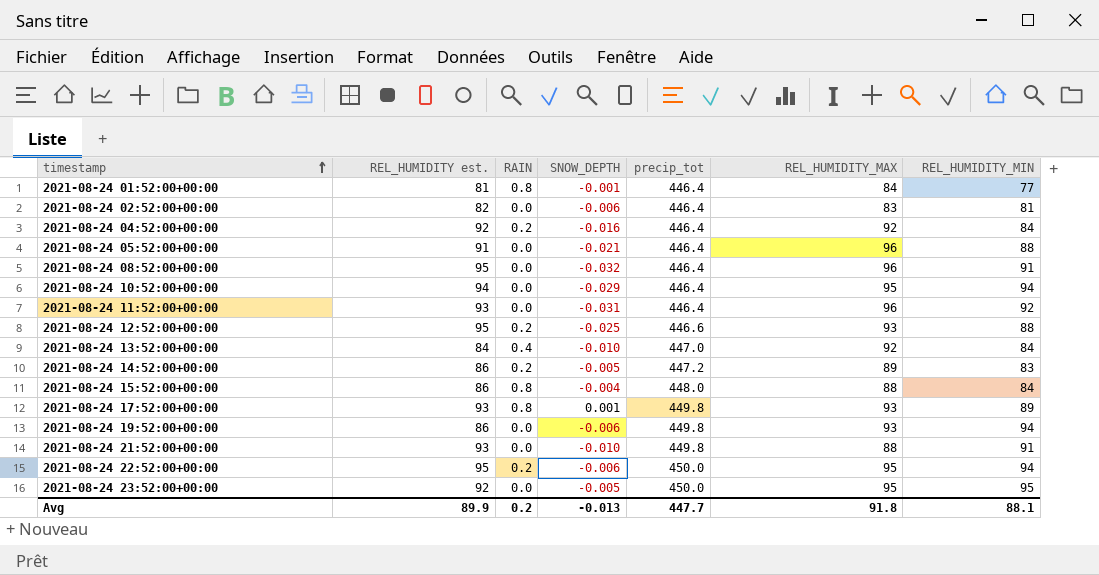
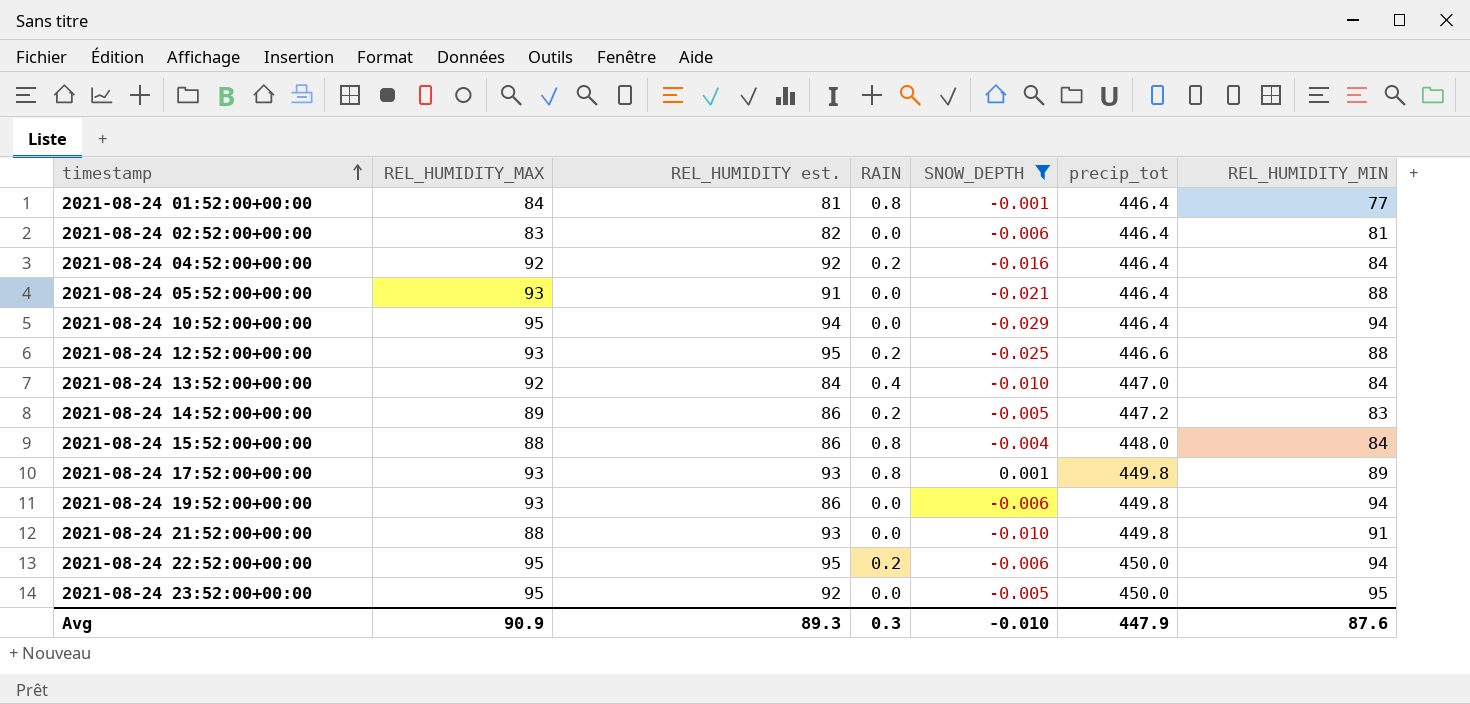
filter: none -> SNOW_DEPTH >= -0.029
column REL_HUMIDITY_MAX | position: 6 -> 2
2021-08-24 05:52:00+00:00 | REL_HUMIDITY_MAX: 96 -> 93
Avg | REL_HUMIDITY_MAX: 91.8 -> 90.9
Avg | REL_HUMIDITY est.: 89.9 -> 89.3
Avg | RAIN: 0.2 -> 0.3
Avg | SNOW_DEPTH: -0.013 -> -0.010
Avg | precip_tot: 447.7 -> 447.9
Avg | REL_HUMIDITY_MIN: 88.1 -> 87.6

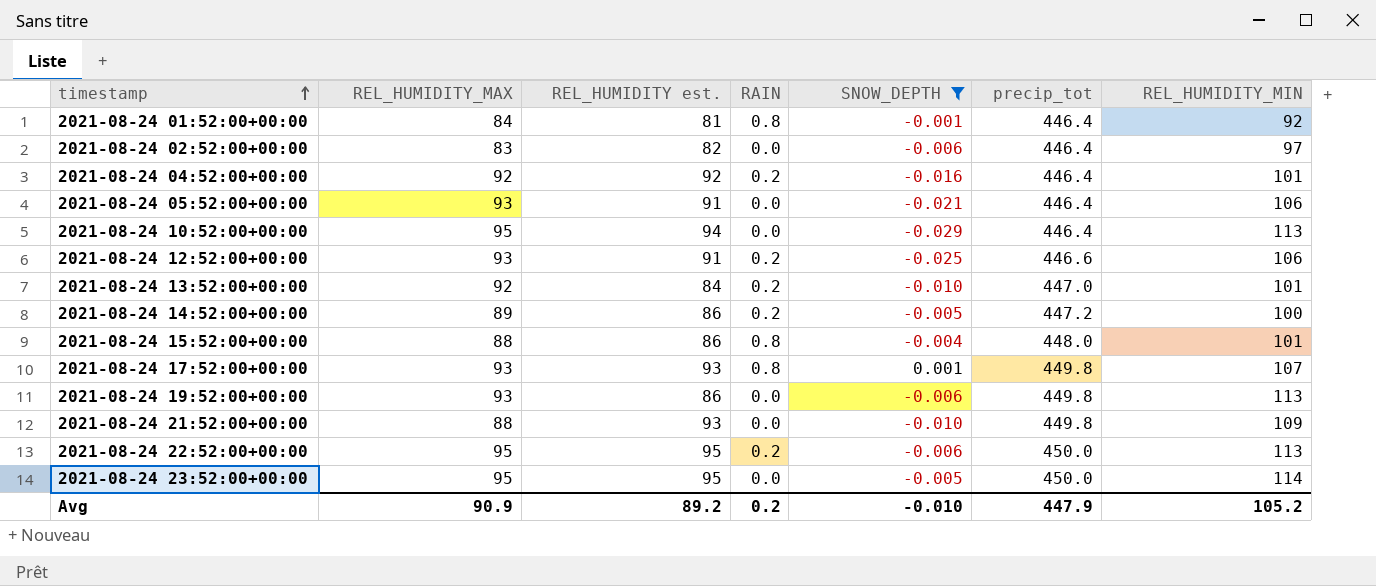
2021-08-24 01:52:00+00:00 | REL_HUMIDITY_MIN: 77 -> 92
2021-08-24 02:52:00+00:00 | REL_HUMIDITY_MIN: 81 -> 97
2021-08-24 04:52:00+00:00 | REL_HUMIDITY_MIN: 84 -> 101
2021-08-24 05:52:00+00:00 | REL_HUMIDITY_MIN: 88 -> 106
2021-08-24 10:52:00+00:00 | REL_HUMIDITY_MIN: 94 -> 113
2021-08-24 12:52:00+00:00 | REL_HUMIDITY est.: 95 -> 91
2021-08-24 12:52:00+00:00 | REL_HUMIDITY_MIN: 88 -> 106
2021-08-24 13:52:00+00:00 | RAIN: 0.4 -> 0.2
2021-08-24 13:52:00+00:00 | REL_HUMIDITY_MIN: 84 -> 101
2021-08-24 14:52:00+00:00 | REL_HUMIDITY_MIN: 83 -> 100
2021-08-24 15:52:00+00:00 | REL_HUMIDITY_MIN: 84 -> 101
2021-08-24 17:52:00+00:00 | REL_HUMIDITY_MIN: 89 -> 107
2021-08-24 19:52:00+00:00 | REL_HUMIDITY_MIN: 94 -> 113
2021-08-24 21:52:00+00:00 | REL_HUMIDITY_MIN: 91 -> 109
2021-08-24 22:52:00+00:00 | REL_HUMIDITY_MIN: 94 -> 113
2021-08-24 23:52:00+00:00 | REL_HUMIDITY est.: 92 -> 95
2021-08-24 23:52:00+00:00 | REL_HUMIDITY_MIN: 95 -> 114
Avg | REL_HUMIDITY est.: 89.3 -> 89.2
Avg | RAIN: 0.3 -> 0.2
Avg | REL_HUMIDITY_MIN: 87.6 -> 105.2

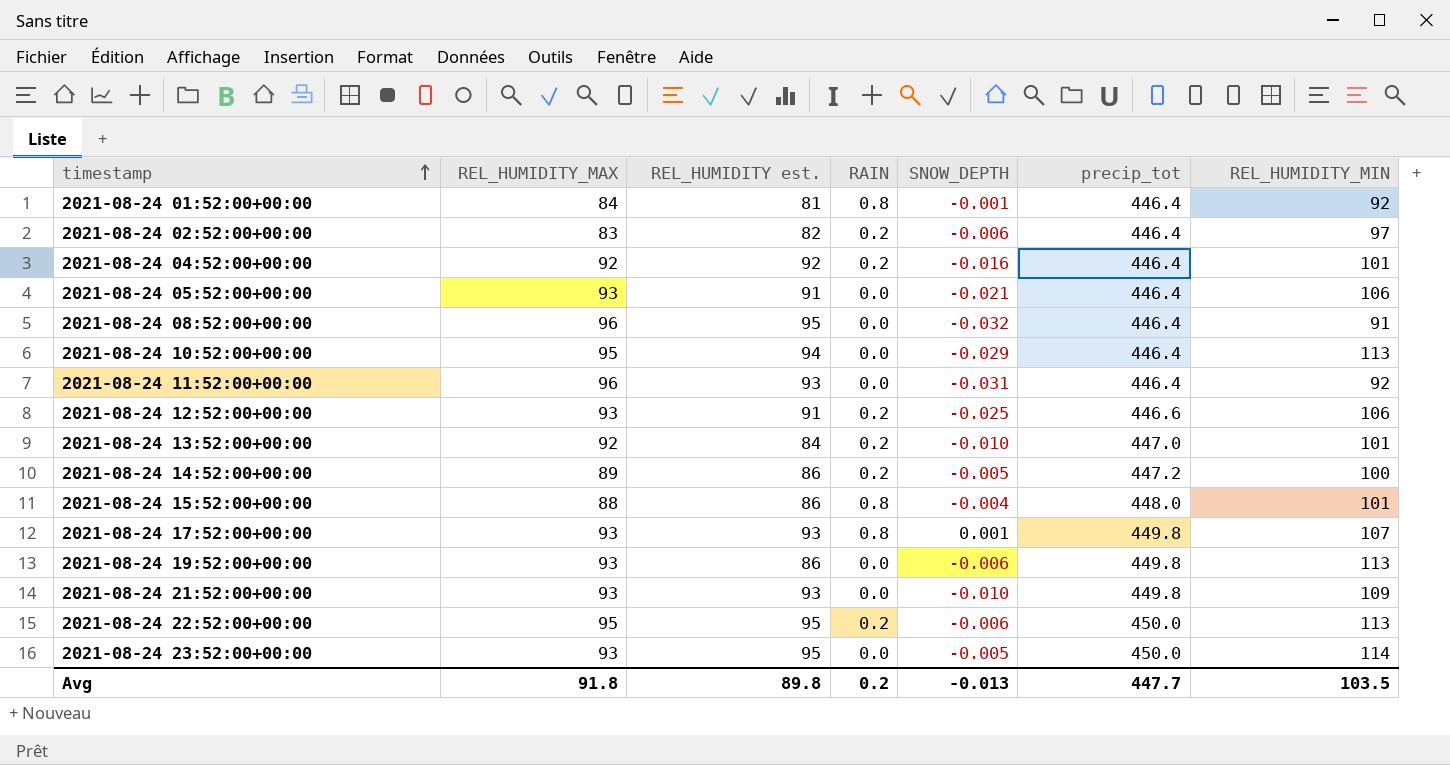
filter: SNOW_DEPTH >= -0.029 -> none
2021-08-24 02:52:00+00:00 | RAIN: 0.0 -> 0.2
2021-08-24 21:52:00+00:00 | REL_HUMIDITY_MAX: 88 -> 93
2021-08-24 23:52:00+00:00 | REL_HUMIDITY_MAX: 95 -> 93
Avg | REL_HUMIDITY_MAX: 90.9 -> 91.8
Avg | REL_HUMIDITY est.: 89.2 -> 89.8
Avg | SNOW_DEPTH: -0.010 -> -0.013
Avg | precip_tot: 447.9 -> 447.7
Avg | REL_HUMIDITY_MIN: 105.2 -> 103.5

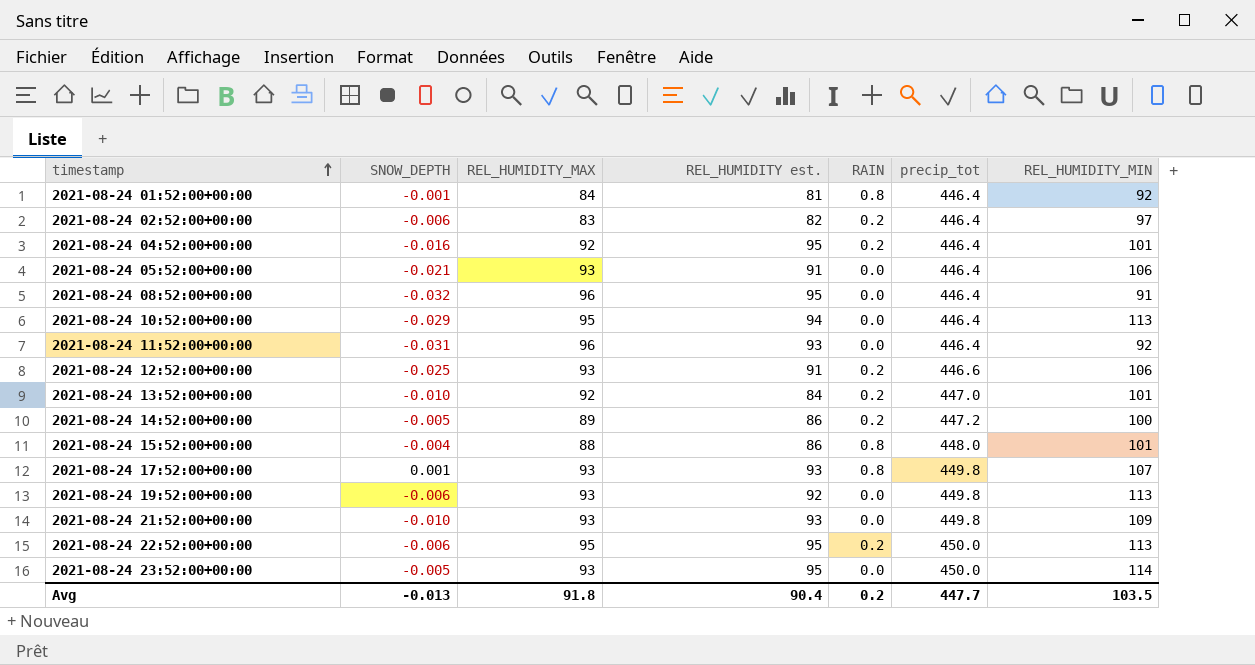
column SNOW_DEPTH | position: 5 -> 2
2021-08-24 04:52:00+00:00 | REL_HUMIDITY est.: 92 -> 95
2021-08-24 19:52:00+00:00 | REL_HUMIDITY est.: 86 -> 92
Avg | REL_HUMIDITY est.: 89.8 -> 90.4

